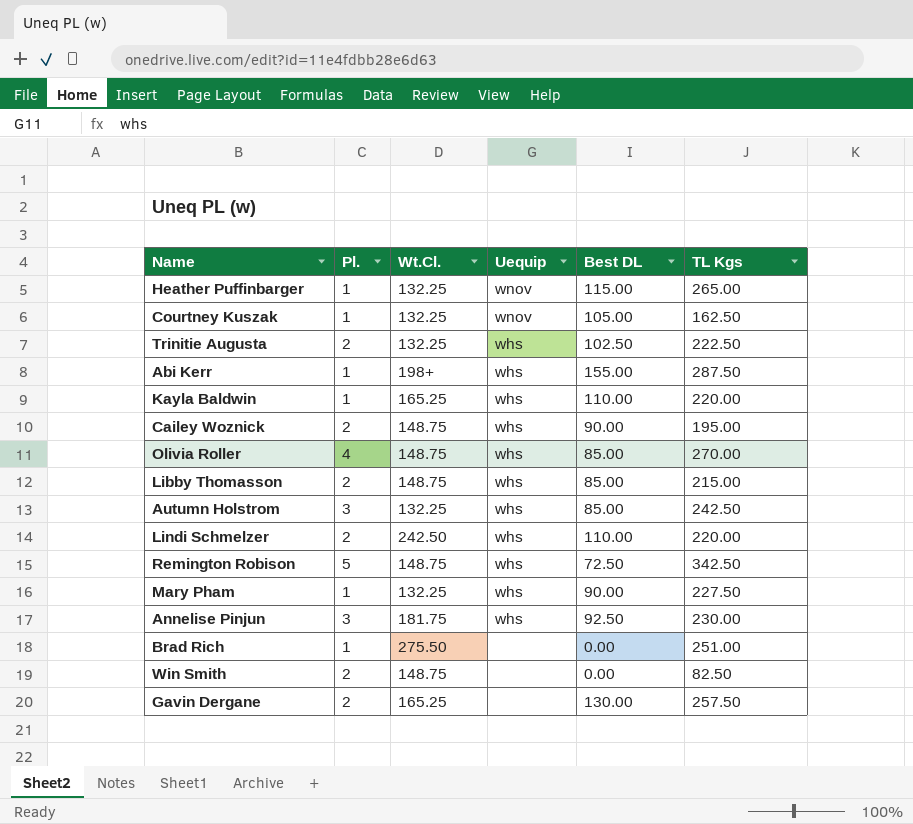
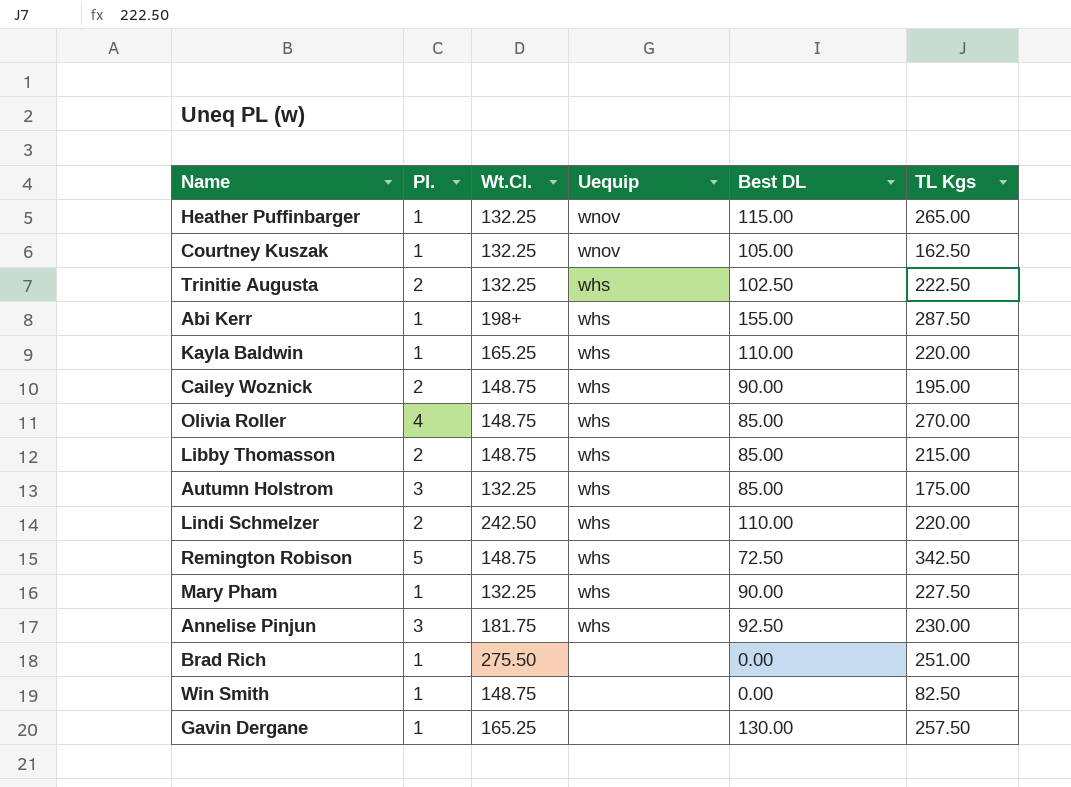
Autumn Holstrom | TL Kgs: 242.50 -> 175.00
Win Smith | Pl.: 2 -> 1
Gavin Dergane | Pl.: 2 -> 1

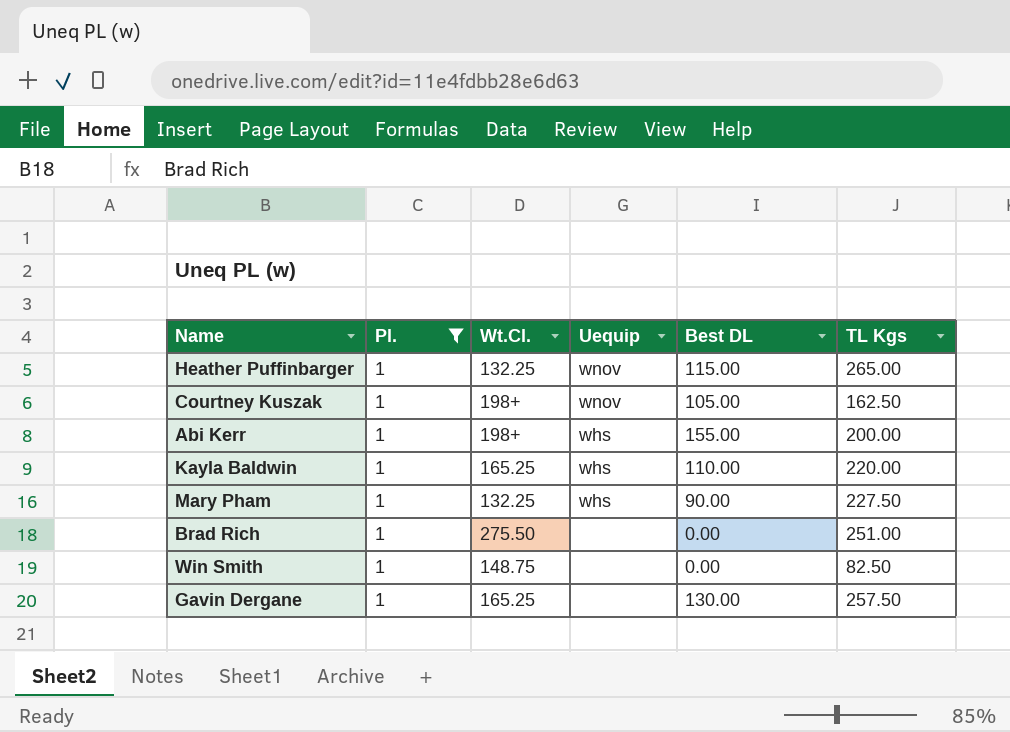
filter: none -> Pl. = 1
Courtney Kuszak | Wt.Cl.: 132.25 -> 198+
Abi Kerr | TL Kgs: 287.50 -> 200.00

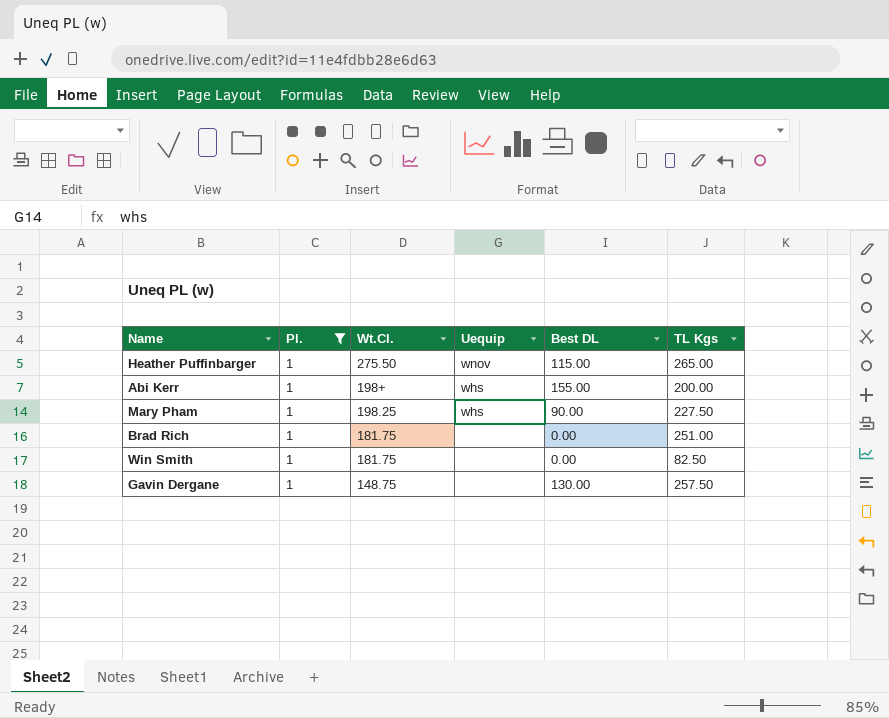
row Courtney Kuszak: 1 | 198+ | wnov | 105.00 | 162.50 -> none
row Kayla Baldwin: 1 | 165.25 | whs | 110.00 | 220.00 -> none
Heather Puffinbarger | Wt.Cl.: 132.25 -> 275.50
Mary Pham | Wt.Cl.: 132.25 -> 198.25
Brad Rich | Wt.Cl.: 275.50 -> 181.75
Win Smith | Wt.Cl.: 148.75 -> 181.75
Gavin Dergane | Wt.Cl.: 165.25 -> 148.75

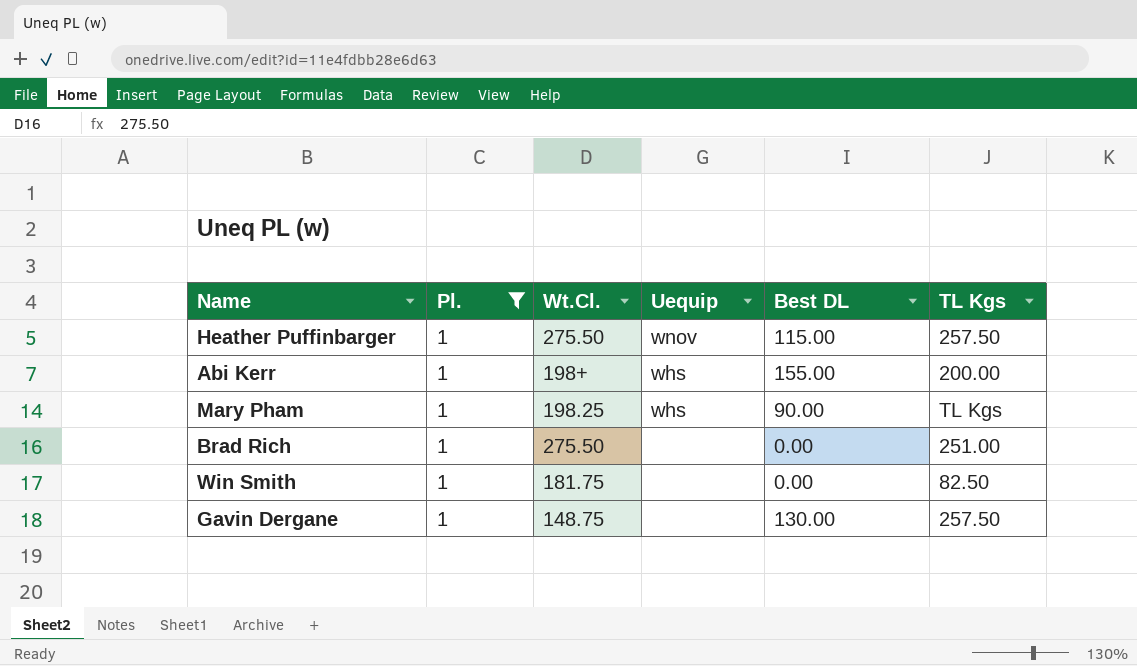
Heather Puffinbarger | TL Kgs: 265.00 -> 257.50
Mary Pham | TL Kgs: 227.50 -> TL Kgs
Brad Rich | Wt.Cl.: 181.75 -> 275.50

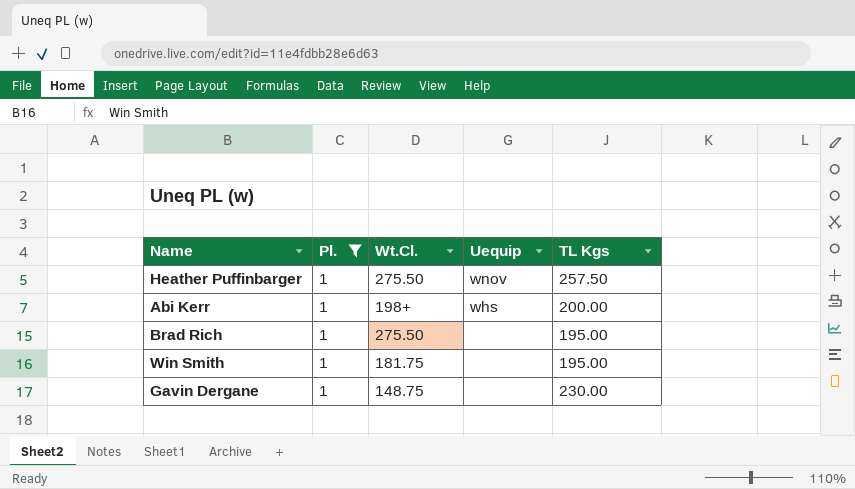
column Best DL | position: 5 -> none
row Mary Pham: 1 | 198.25 | whs | 90.00 | TL Kgs -> none
Brad Rich | TL Kgs: 251.00 -> 195.00
Win Smith | TL Kgs: 82.50 -> 195.00
Gavin Dergane | TL Kgs: 257.50 -> 230.00

